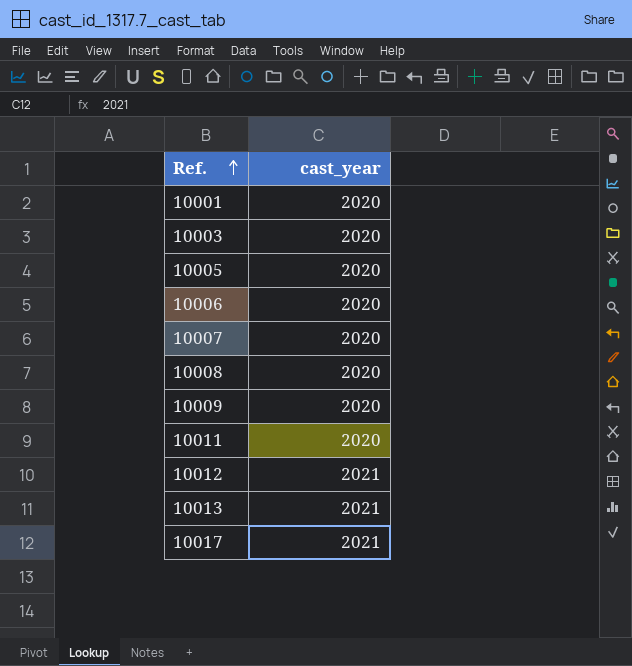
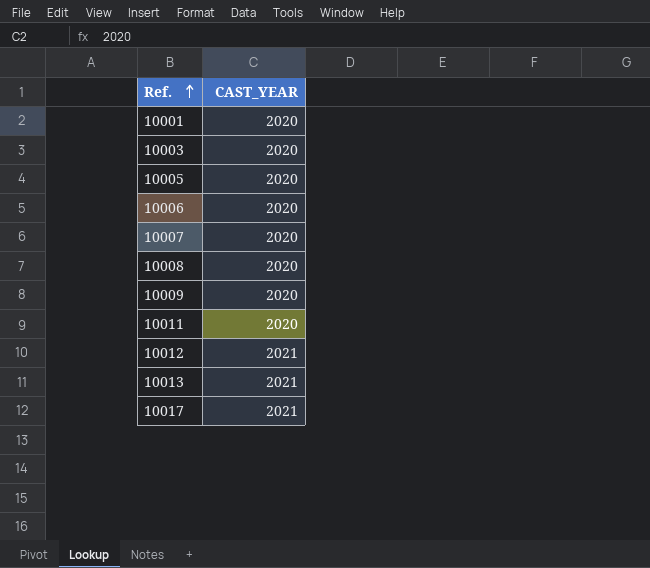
column name: cast_year -> CAST_YEAR

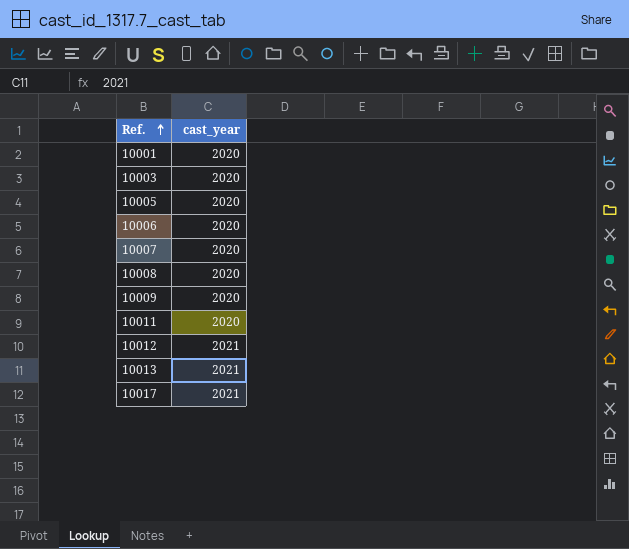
column name: CAST_YEAR -> cast_year

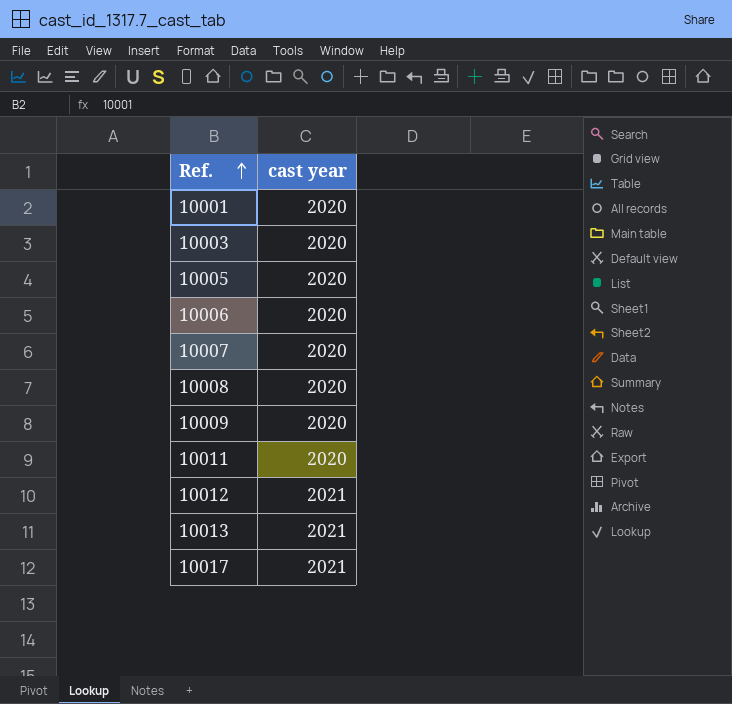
column name: cast_year -> cast year

